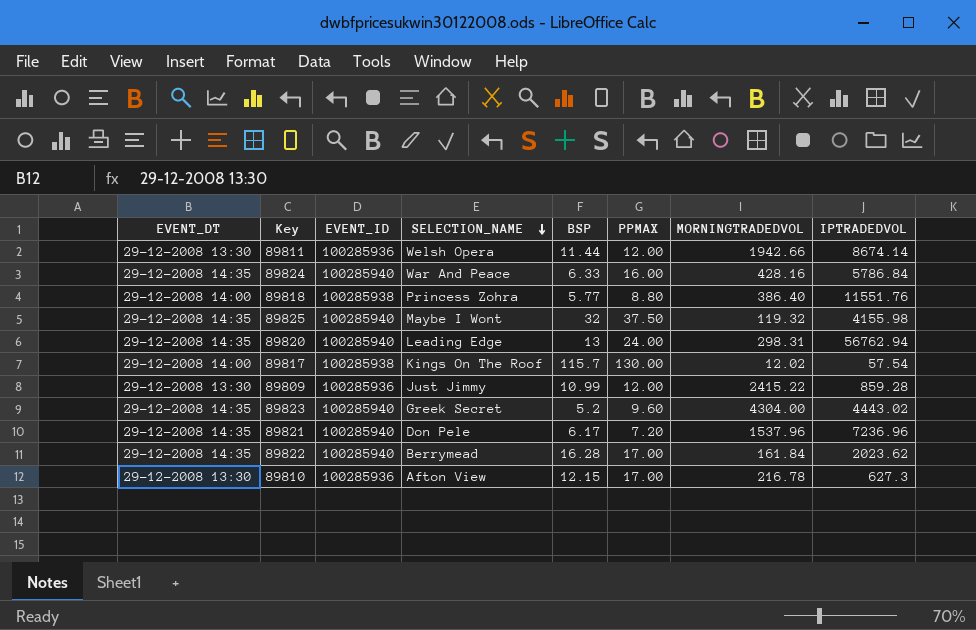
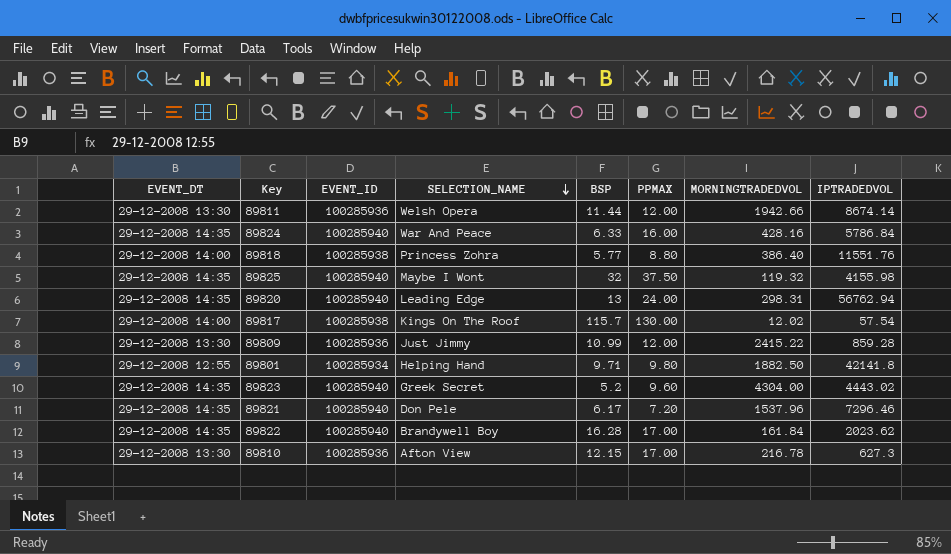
row 89801: none -> 29-12-2008 12:55 | 100285934 | Helping Hand | 9.71 | 9.80 | 1882.50 | 42141.8
89821 | IPTRADEDVOL: 7236.96 -> 7296.46
89822 | SELECTION_NAME: Berrymead -> Brandywell Boy

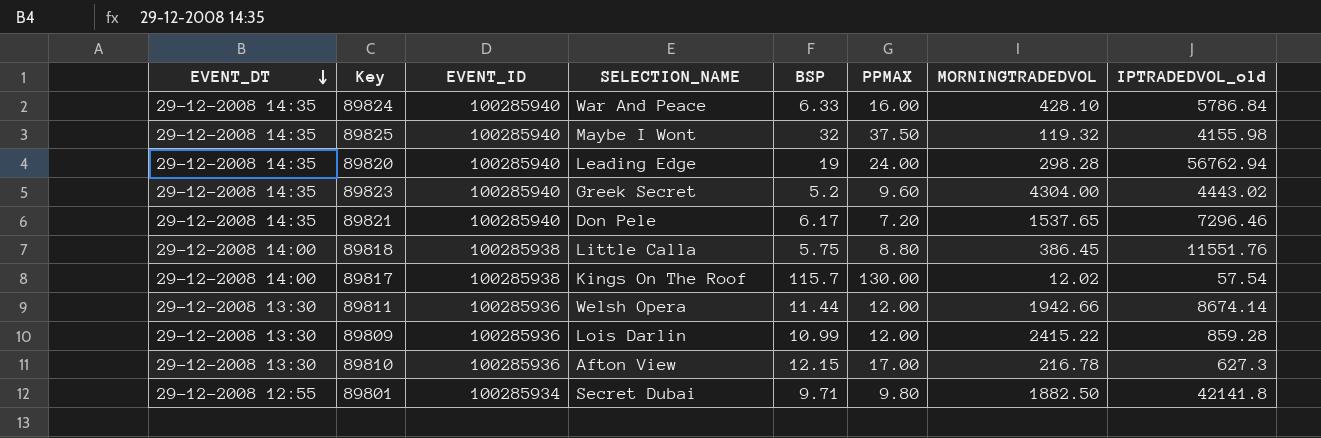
row order: SELECTION_NAME descending -> EVENT_DT descending
column name: IPTRADEDVOL -> IPTRADEDVOL_old
row 89822: 29-12-2008 14:35 | 100285940 | Brandywell Boy | 16.28 | 17.00 | 161.84 | 2023.62 -> none
89824 | MORNINGTRADEDVOL: 428.16 -> 428.10
89820 | BSP: 13 -> 19
89820 | MORNINGTRADEDVOL: 298.31 -> 298.28
89821 | MORNINGTRADEDVOL: 1537.96 -> 1537.65
89818 | SELECTION_NAME: Princess Zohra -> Little Calla
89818 | BSP: 5.77 -> 5.75
89818 | MORNINGTRADEDVOL: 386.40 -> 386.45
89809 | SELECTION_NAME: Just Jimmy -> Lois Darlin
89801 | SELECTION_NAME: Helping Hand -> Secret Dubai

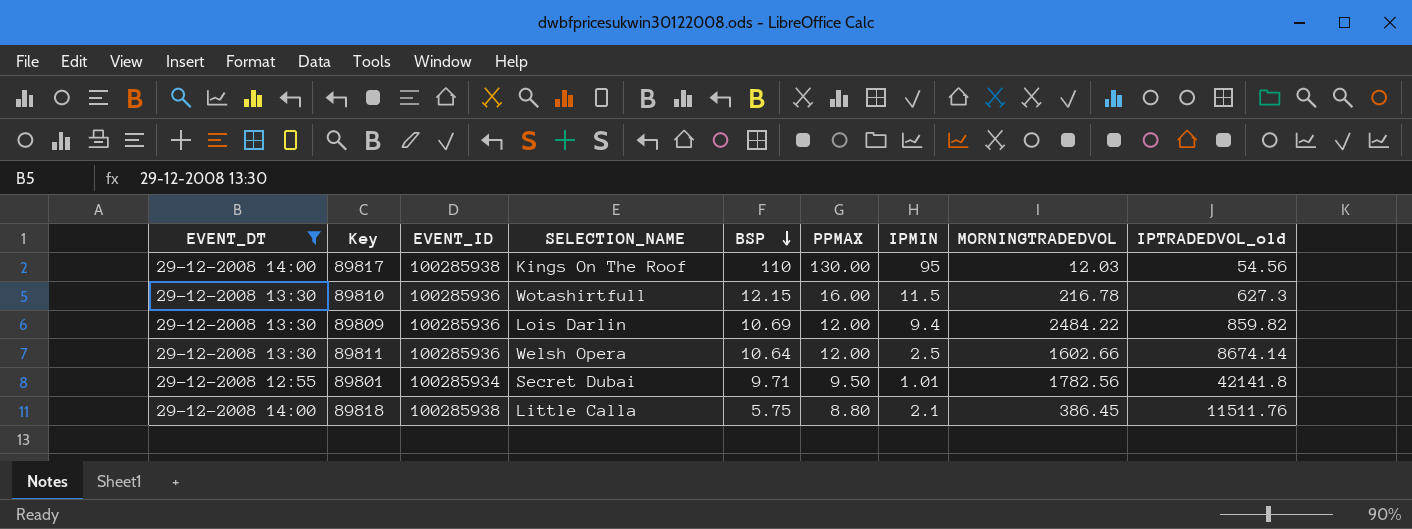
filter: none -> EVENT_DT != 29-12-2008 14:35
row order: EVENT_DT descending -> BSP descending
column IPMIN | position: none -> 7
89817 | BSP: 115.7 -> 110
89817 | MORNINGTRADEDVOL: 12.02 -> 12.03
89817 | IPTRADEDVOL_old: 57.54 -> 54.56
89810 | SELECTION_NAME: Afton View -> Wotashirtfull
89810 | PPMAX: 17.00 -> 16.00
89809 | BSP: 10.99 -> 10.69
89809 | MORNINGTRADEDVOL: 2415.22 -> 2484.22
89809 | IPTRADEDVOL_old: 859.28 -> 859.82
89811 | BSP: 11.44 -> 10.64
89811 | MORNINGTRADEDVOL: 1942.66 -> 1602.66
89801 | PPMAX: 9.80 -> 9.50
89801 | MORNINGTRADEDVOL: 1882.50 -> 1782.56
89818 | IPTRADEDVOL_old: 11551.76 -> 11511.76

